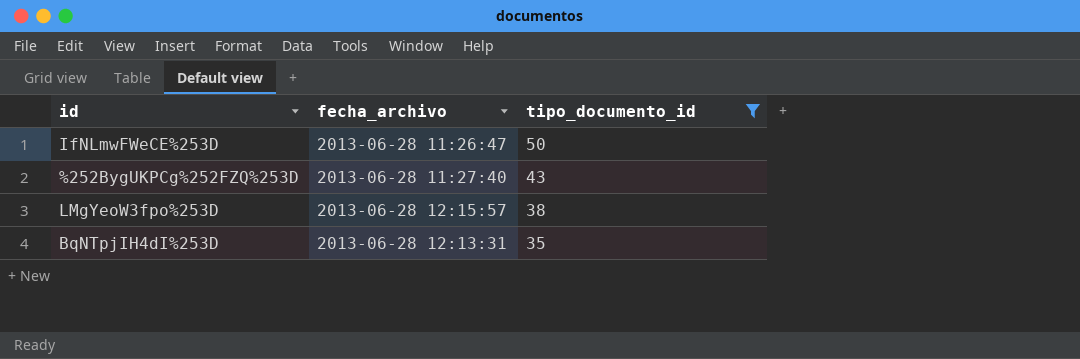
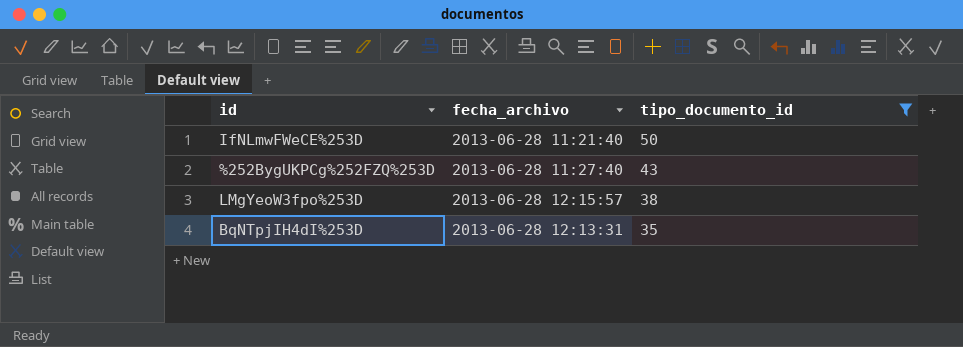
IfNLmwFWeCE%253D | fecha_archivo: 2013-06-28 11:26:47 -> 2013-06-28 11:21:40

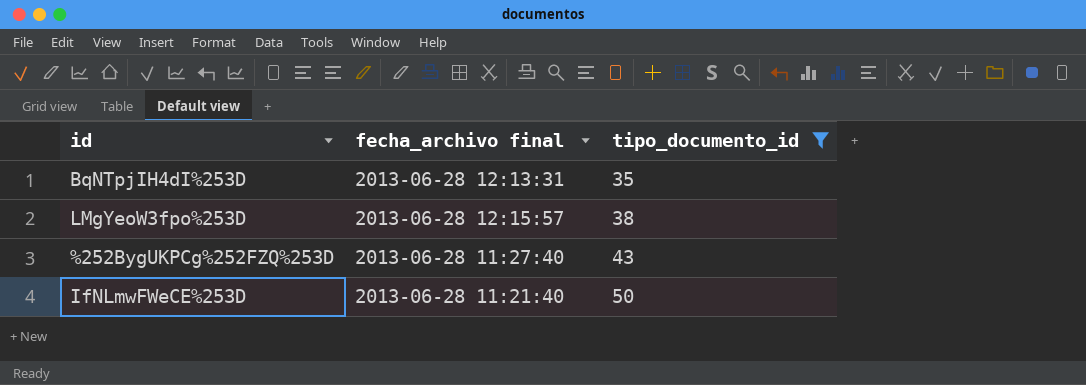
row order: tipo_documento_id descending -> tipo_documento_id ascending
column name: fecha_archivo -> fecha_archivo final

